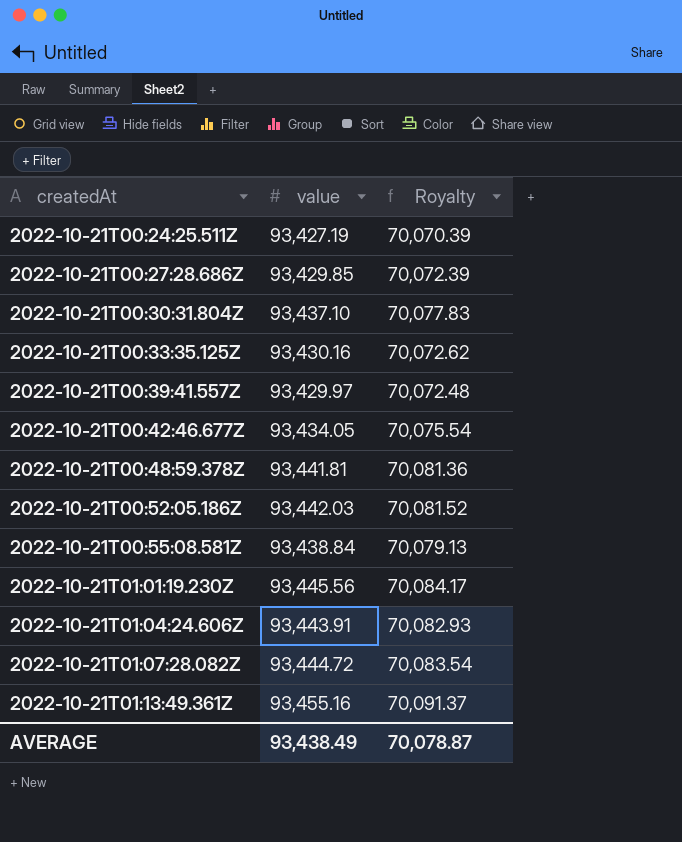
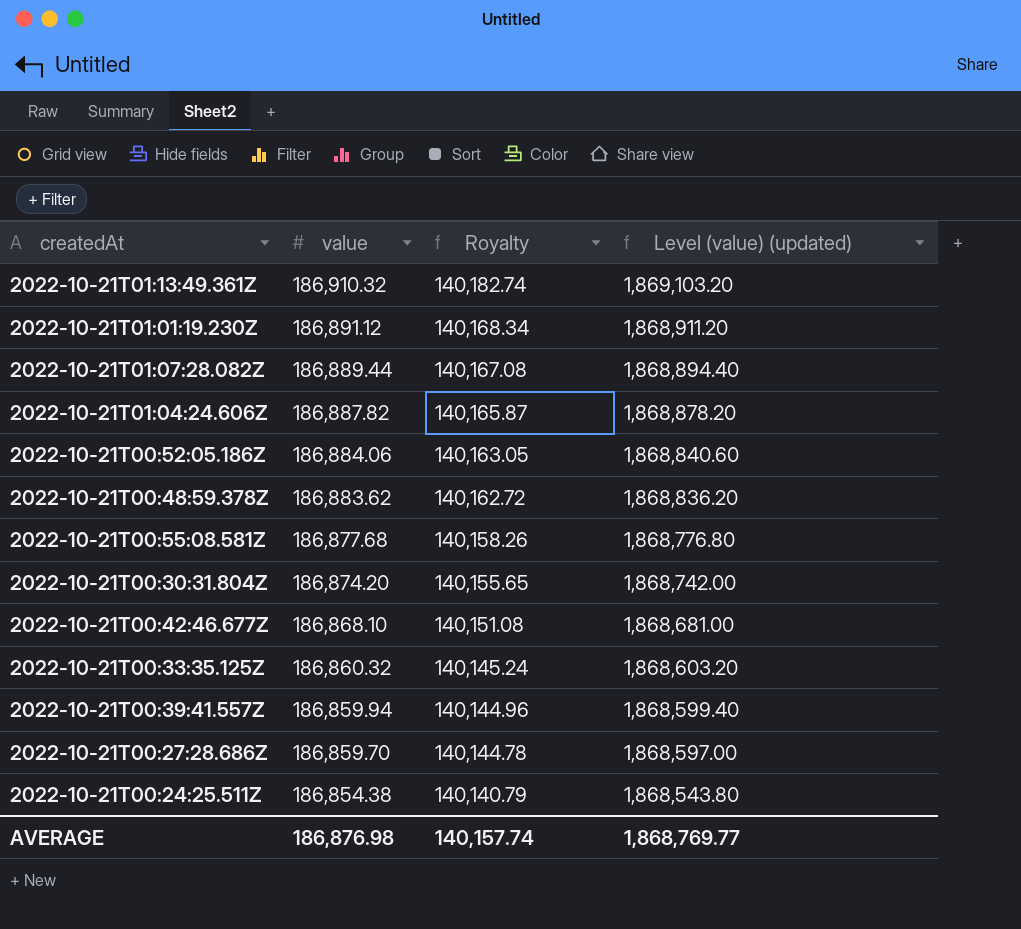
row order: createdAt ascending -> value descending
column Level (value) (updated) | formula: none -> [value] * 10
2022-10-21T01:13:49.361Z | value: 93,455.16 -> 186,910.32
2022-10-21T01:13:49.361Z | Royalty: 70,091.37 -> 140,182.74
2022-10-21T01:01:19.230Z | value: 93,445.56 -> 186,891.12
2022-10-21T01:01:19.230Z | Royalty: 70,084.17 -> 140,168.34
2022-10-21T01:07:28.082Z | value: 93,444.72 -> 186,889.44
2022-10-21T01:07:28.082Z | Royalty: 70,083.54 -> 140,167.08
2022-10-21T01:04:24.606Z | value: 93,443.91 -> 186,887.82
2022-10-21T01:04:24.606Z | Royalty: 70,082.93 -> 140,165.87
2022-10-21T00:52:05.186Z | value: 93,442.03 -> 186,884.06
2022-10-21T00:52:05.186Z | Royalty: 70,081.52 -> 140,163.05
2022-10-21T00:48:59.378Z | value: 93,441.81 -> 186,883.62
2022-10-21T00:48:59.378Z | Royalty: 70,081.36 -> 140,162.72
2022-10-21T00:55:08.581Z | value: 93,438.84 -> 186,877.68
2022-10-21T00:55:08.581Z | Royalty: 70,079.13 -> 140,158.26
2022-10-21T00:30:31.804Z | value: 93,437.10 -> 186,874.20
2022-10-21T00:30:31.804Z | Royalty: 70,077.83 -> 140,155.65
2022-10-21T00:42:46.677Z | value: 93,434.05 -> 186,868.10
2022-10-21T00:42:46.677Z | Royalty: 70,075.54 -> 140,151.08
2022-10-21T00:33:35.125Z | value: 93,430.16 -> 186,860.32
2022-10-21T00:33:35.125Z | Royalty: 70,072.62 -> 140,145.24
2022-10-21T00:39:41.557Z | value: 93,429.97 -> 186,859.94
2022-10-21T00:39:41.557Z | Royalty: 70,072.48 -> 140,144.96
2022-10-21T00:27:28.686Z | value: 93,429.85 -> 186,859.70
2022-10-21T00:27:28.686Z | Royalty: 70,072.39 -> 140,144.78
2022-10-21T00:24:25.511Z | value: 93,427.19 -> 186,854.38
2022-10-21T00:24:25.511Z | Royalty: 70,070.39 -> 140,140.79
AVERAGE | value: 93,438.49 -> 186,876.98
AVERAGE | Royalty: 70,078.87 -> 140,157.74

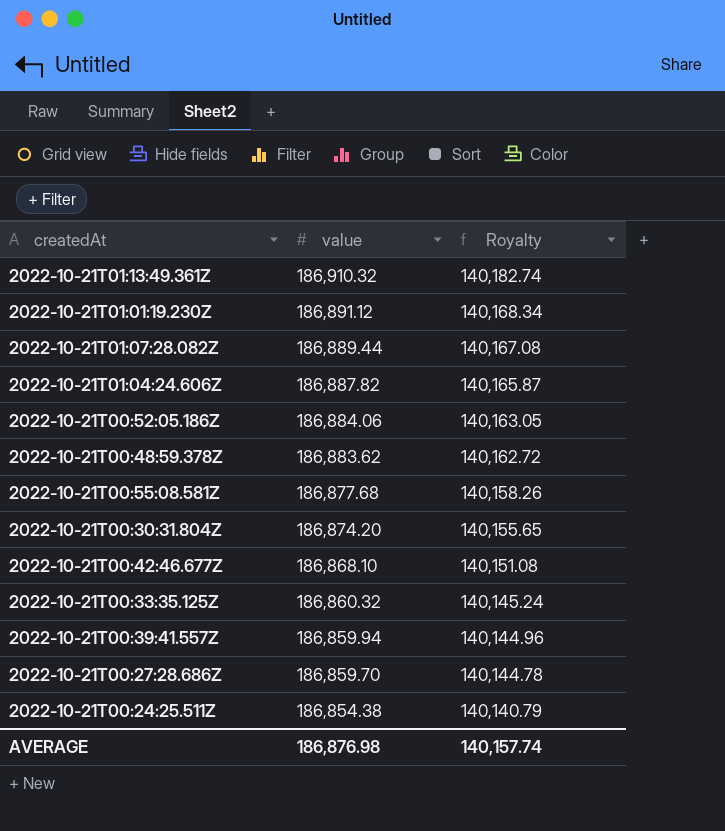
column Level (value) (updated) | formula: [value] * 10 -> none

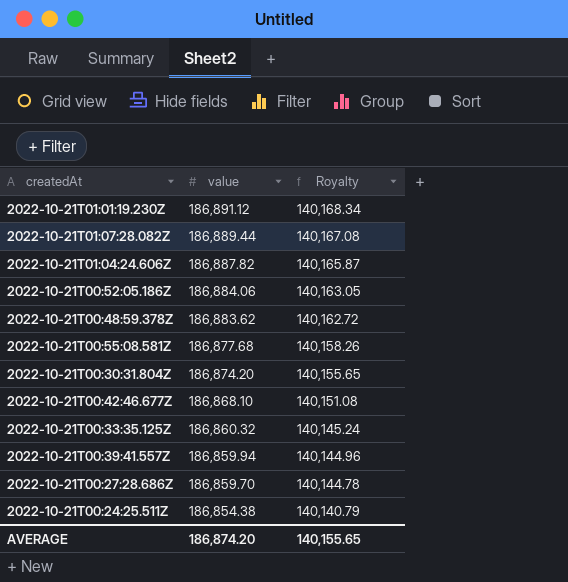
row 2022-10-21T01:13:49.361Z: 186,910.32 | 140,182.74 -> none
AVERAGE | value: 186,876.98 -> 186,874.20
AVERAGE | Royalty: 140,157.74 -> 140,155.65

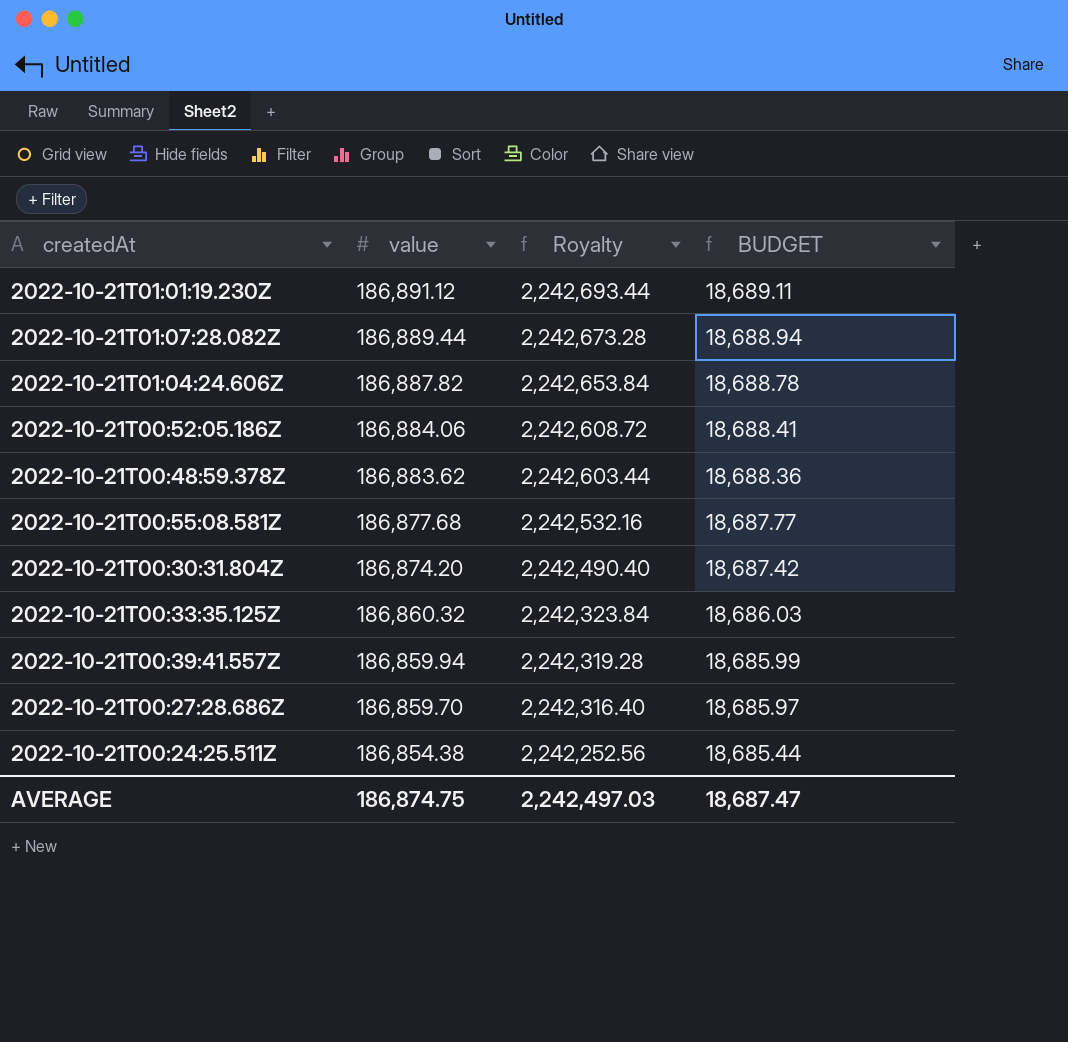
column Royalty | formula: [value] * 0.75 -> [value] * 12
column BUDGET | formula: none -> [value] * 0.1
row 2022-10-21T00:42:46.677Z: 186,868.10 | 140,151.08 -> none
AVERAGE | value: 186,874.20 -> 186,874.75
AVERAGE | Royalty: 140,155.65 -> 2,242,497.03

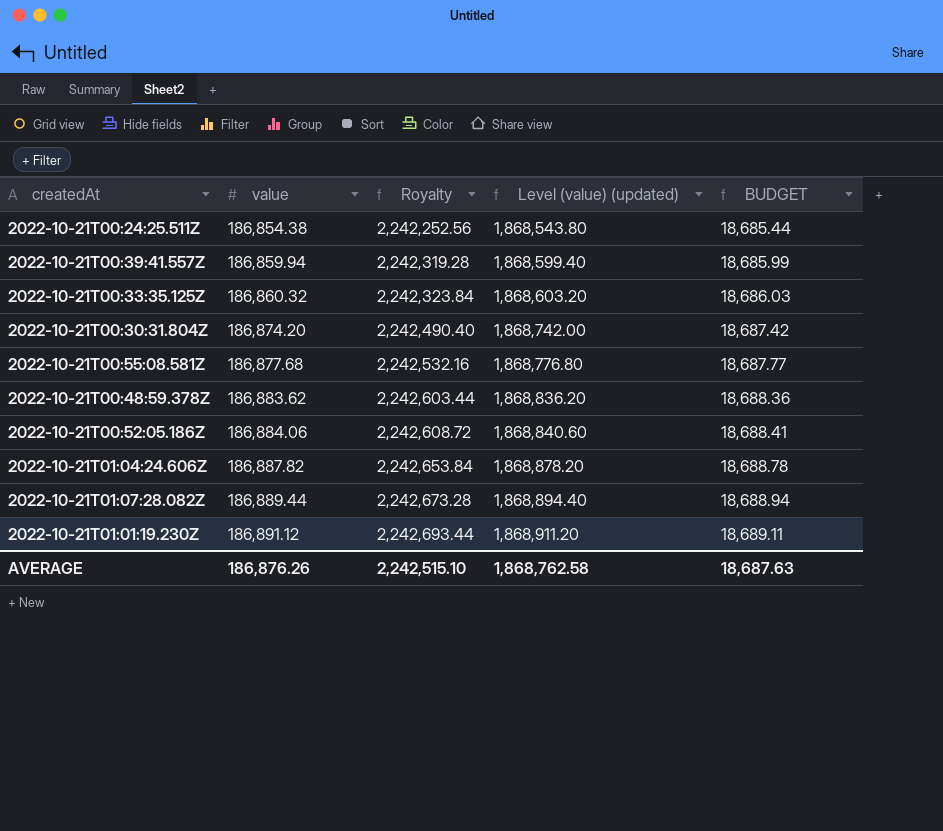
row order: value descending -> value ascending
column Level (value) (updated) | formula: none -> [value] * 10
row 2022-10-21T00:27:28.686Z: 186,859.70 | 2,242,316.40 | 18,685.97 -> none
AVERAGE | value: 186,874.75 -> 186,876.26
AVERAGE | Royalty: 2,242,497.03 -> 2,242,515.10
AVERAGE | BUDGET: 18,687.47 -> 18,687.63

